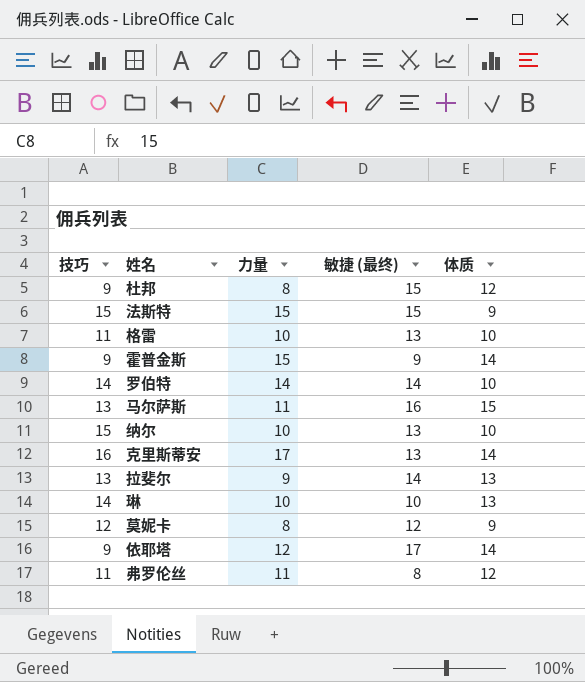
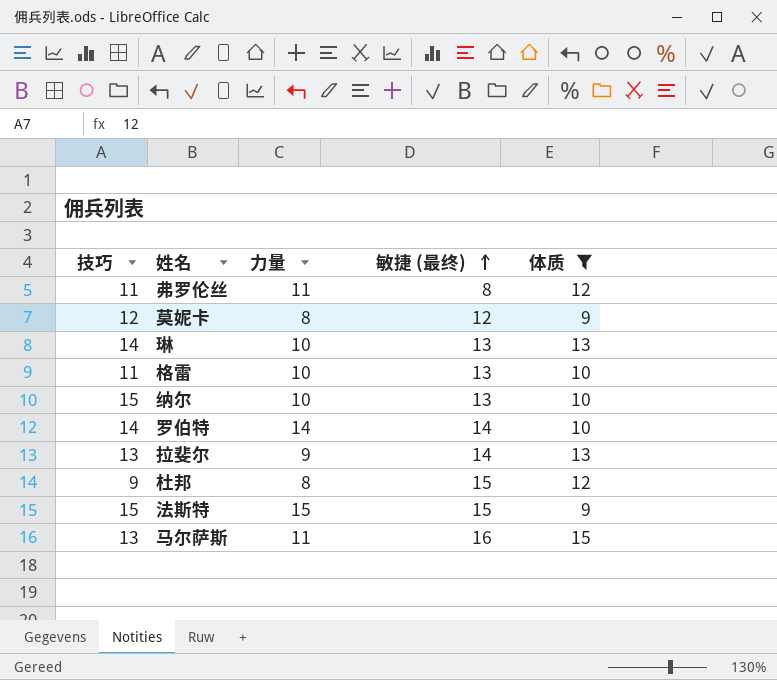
filter: none -> 体质 != 14
row order: none -> 敏捷 (最终) ascending
琳 | 敏捷 (最终): 10 -> 13

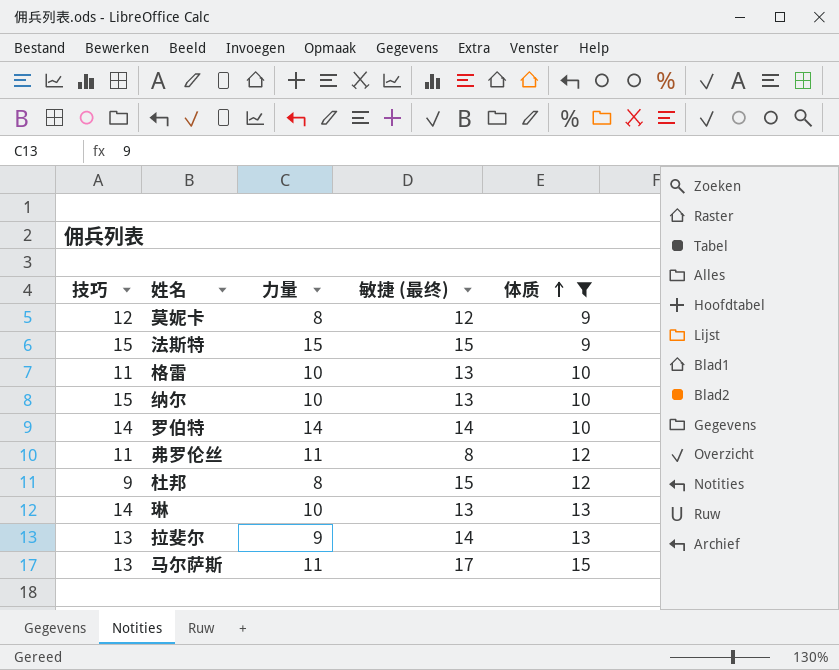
row order: 敏捷 (最终) ascending -> 体质 ascending
马尔萨斯 | 敏捷 (最终): 16 -> 17

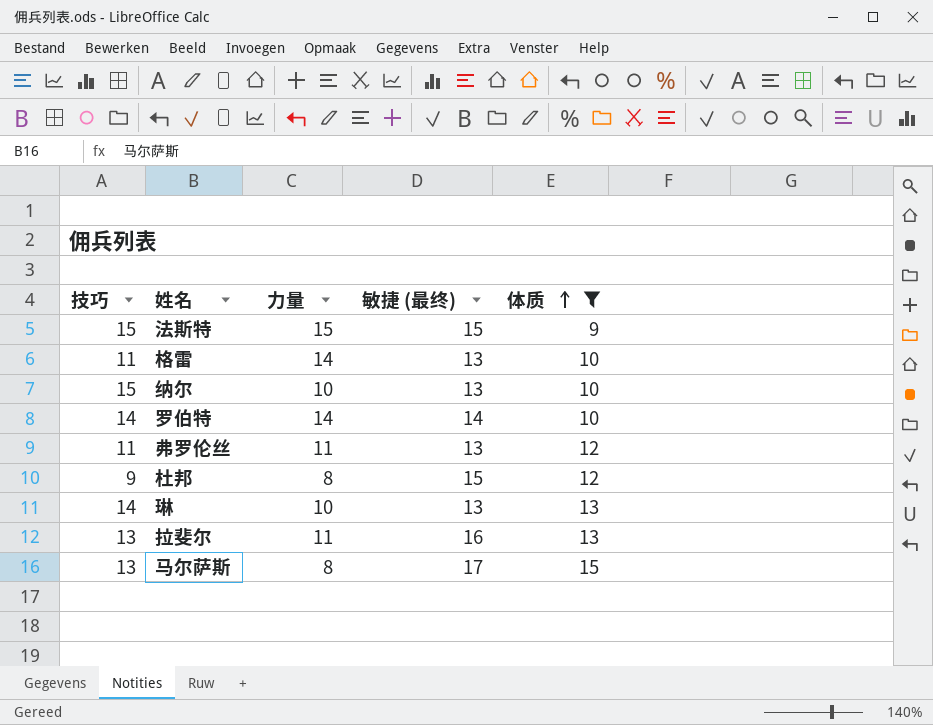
row 莫妮卡: 12 | 8 | 12 | 9 -> none
格雷 | 力量: 10 -> 14
弗罗伦丝 | 敏捷 (最终): 8 -> 13
拉斐尔 | 力量: 9 -> 11
拉斐尔 | 敏捷 (最终): 14 -> 16
马尔萨斯 | 力量: 11 -> 8

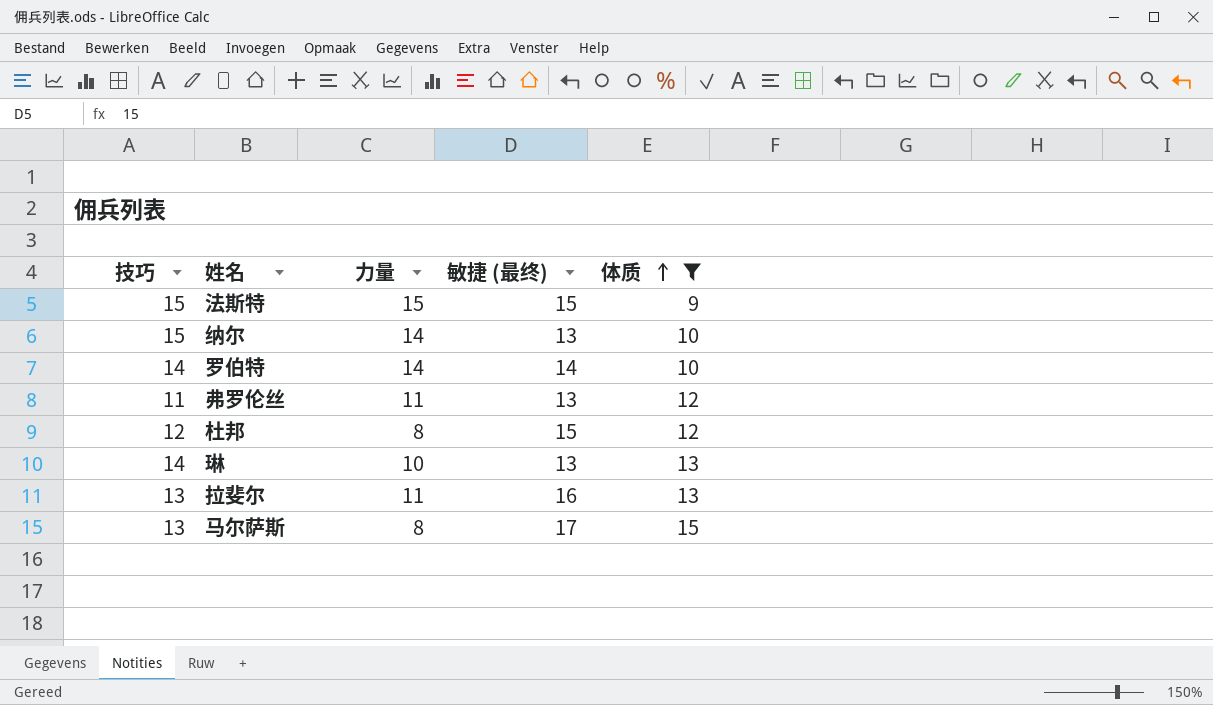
row 格雷: 11 | 14 | 13 | 10 -> none
纳尔 | 力量: 10 -> 14
杜邦 | 技巧: 9 -> 12

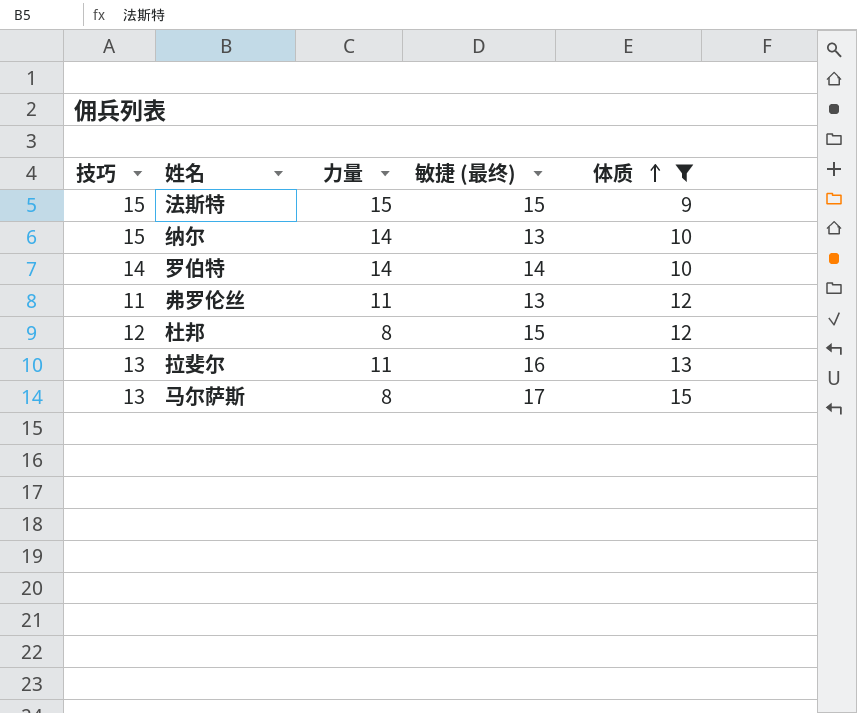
row 琳: 14 | 10 | 13 | 13 -> none

